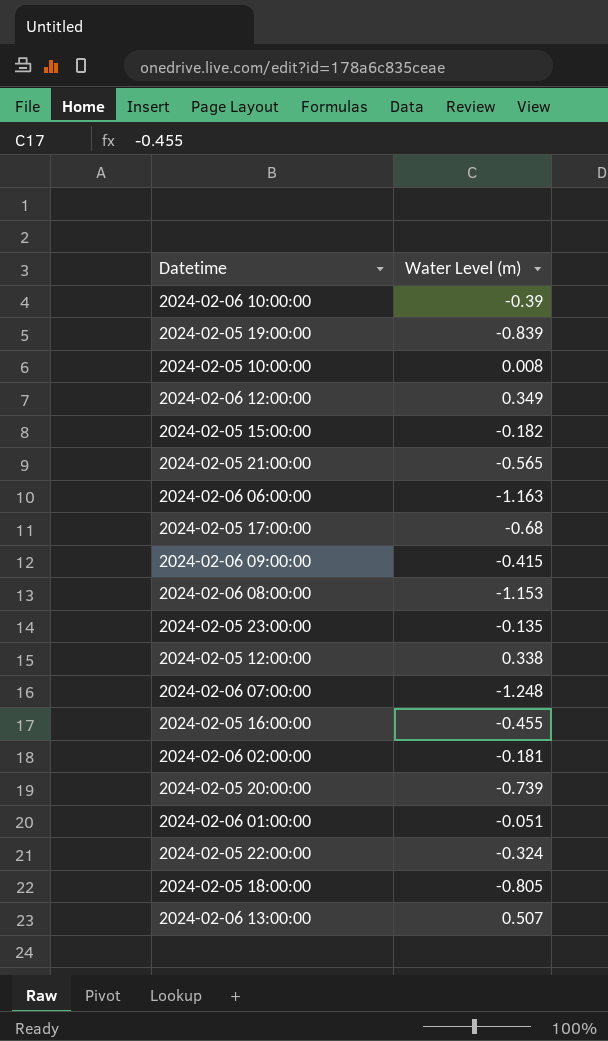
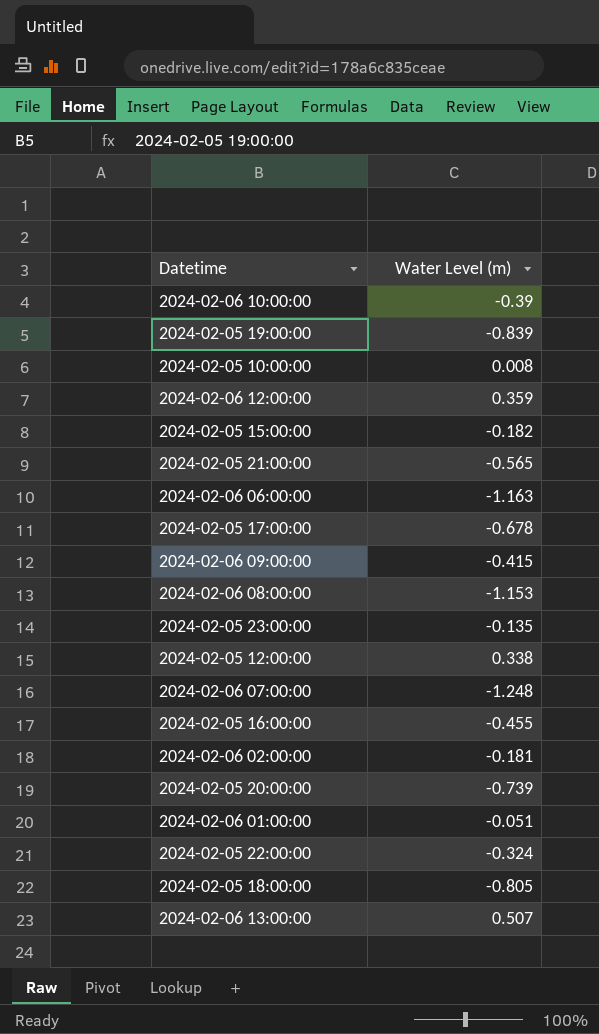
2024-02-06 12:00:00 | Water Level (m): 0.349 -> 0.359
2024-02-05 17:00:00 | Water Level (m): -0.68 -> -0.678

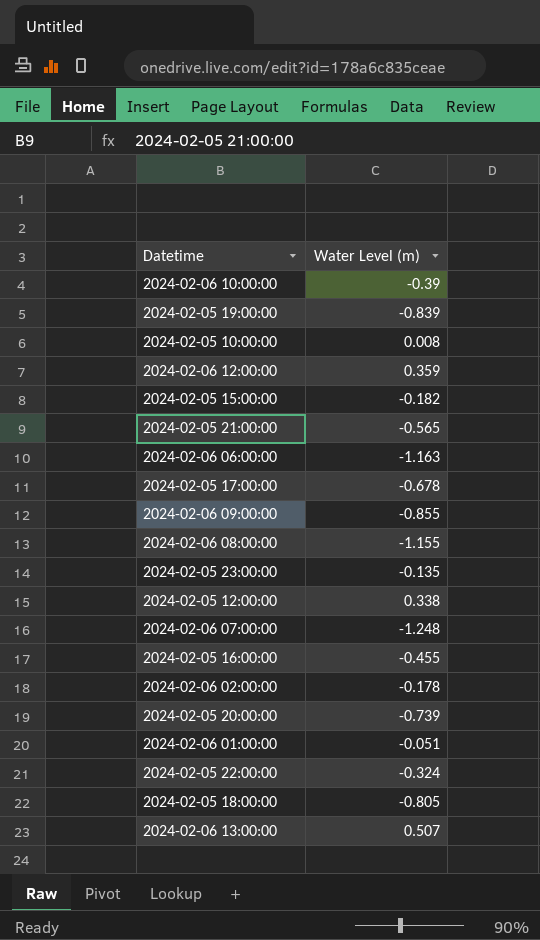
2024-02-06 09:00:00 | Water Level (m): -0.415 -> -0.855
2024-02-06 08:00:00 | Water Level (m): -1.153 -> -1.155
2024-02-06 02:00:00 | Water Level (m): -0.181 -> -0.178

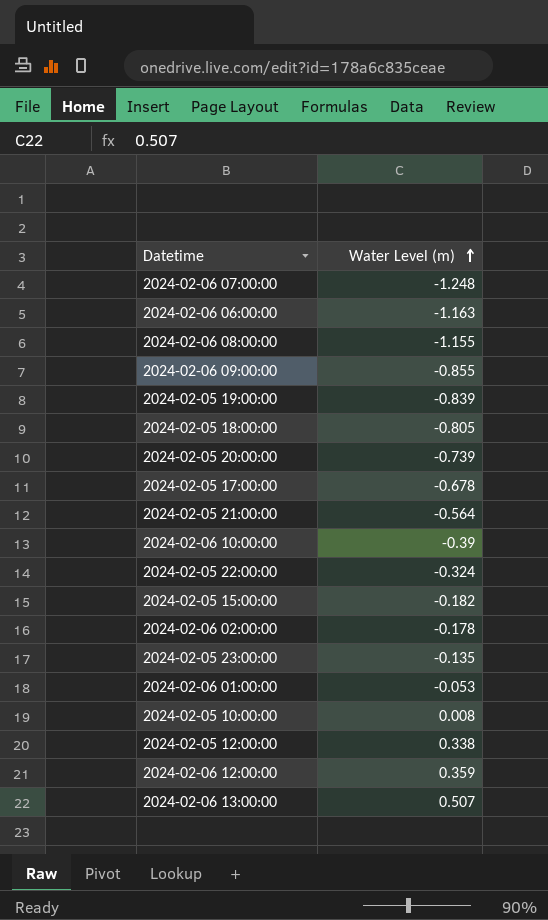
row order: none -> Water Level (m) ascending
row 2024-02-05 16:00:00: -0.455 -> none
2024-02-05 21:00:00 | Water Level (m): -0.565 -> -0.564
2024-02-06 01:00:00 | Water Level (m): -0.051 -> -0.053

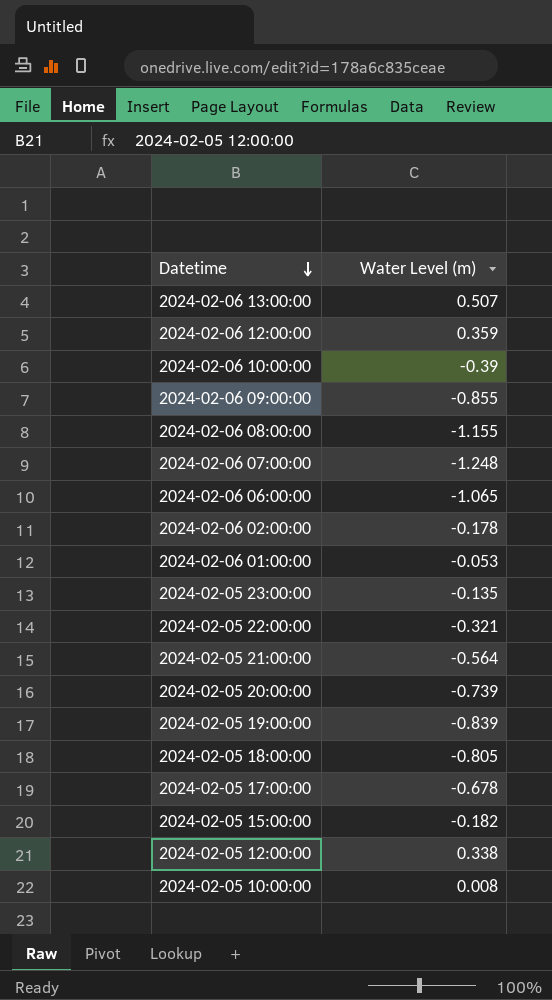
row order: Water Level (m) ascending -> Datetime descending
2024-02-06 06:00:00 | Water Level (m): -1.163 -> -1.065
2024-02-05 22:00:00 | Water Level (m): -0.324 -> -0.321

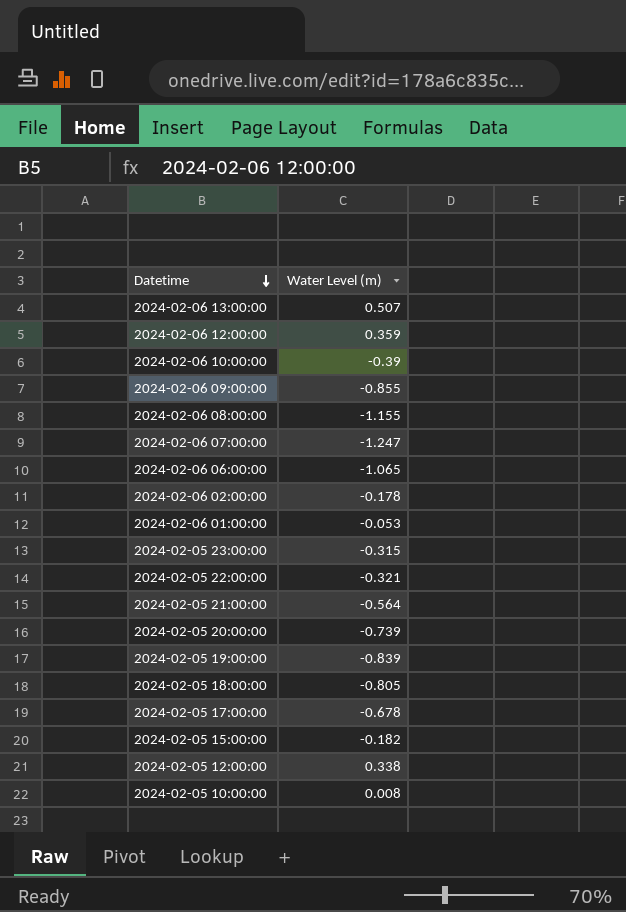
2024-02-06 07:00:00 | Water Level (m): -1.248 -> -1.247
2024-02-05 23:00:00 | Water Level (m): -0.135 -> -0.315

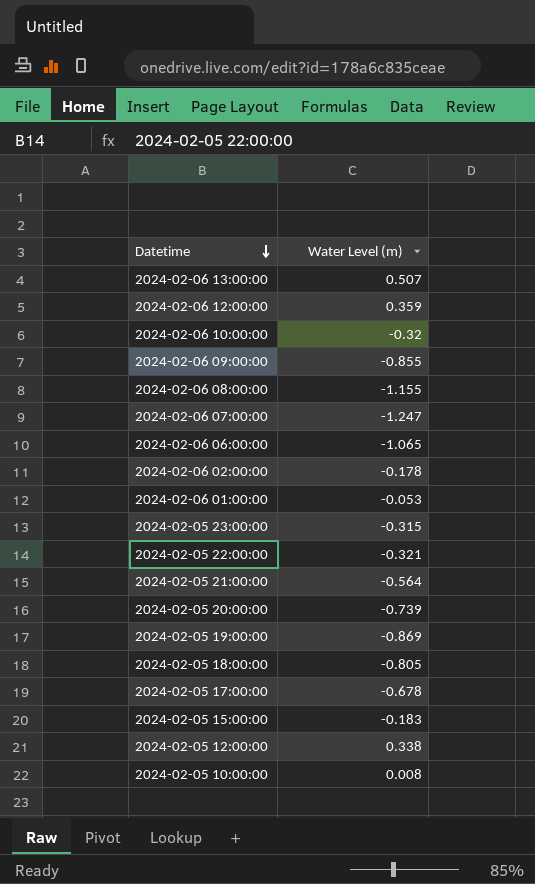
2024-02-06 10:00:00 | Water Level (m): -0.39 -> -0.32
2024-02-05 19:00:00 | Water Level (m): -0.839 -> -0.869
2024-02-05 15:00:00 | Water Level (m): -0.182 -> -0.183

